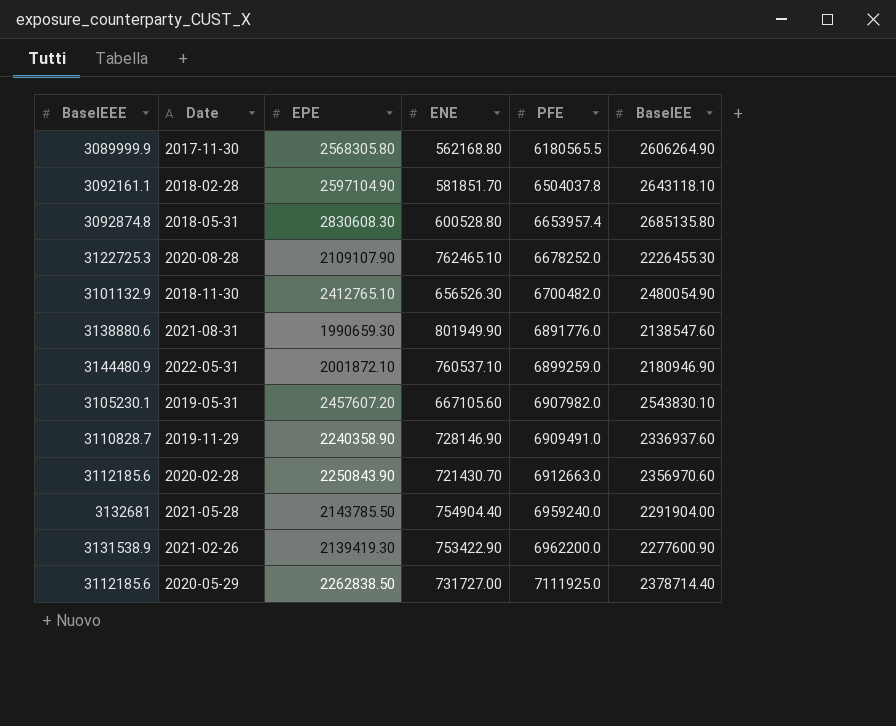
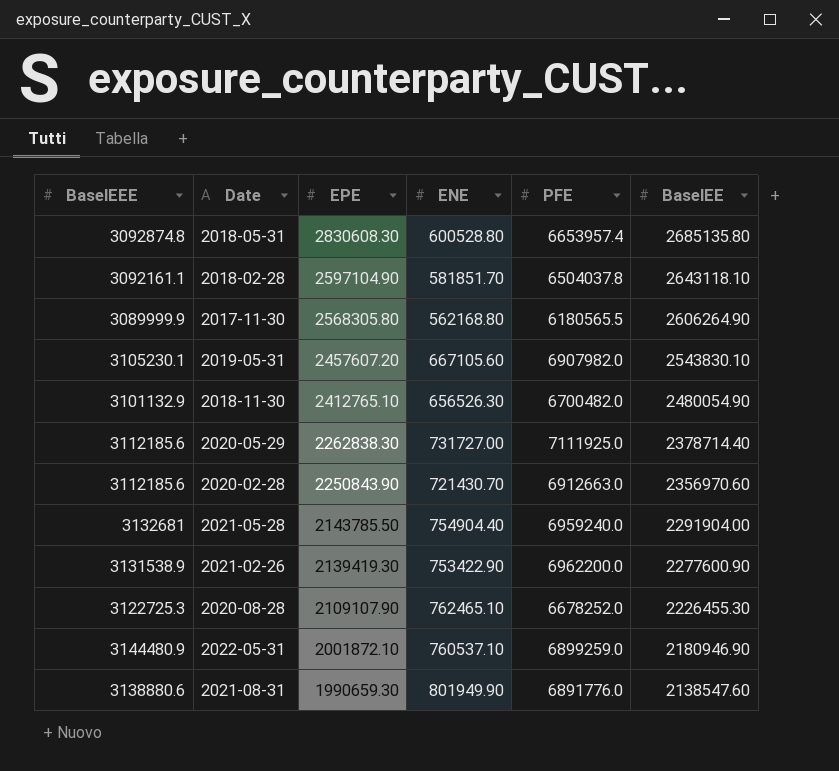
row order: PFE ascending -> EPE descending
row 2019-11-29: 3110828.7 | 2240358.90 | 728146.90 | 6909491.0 | 2336937.60 -> none
2020-05-29 | EPE: 2262838.50 -> 2262838.30

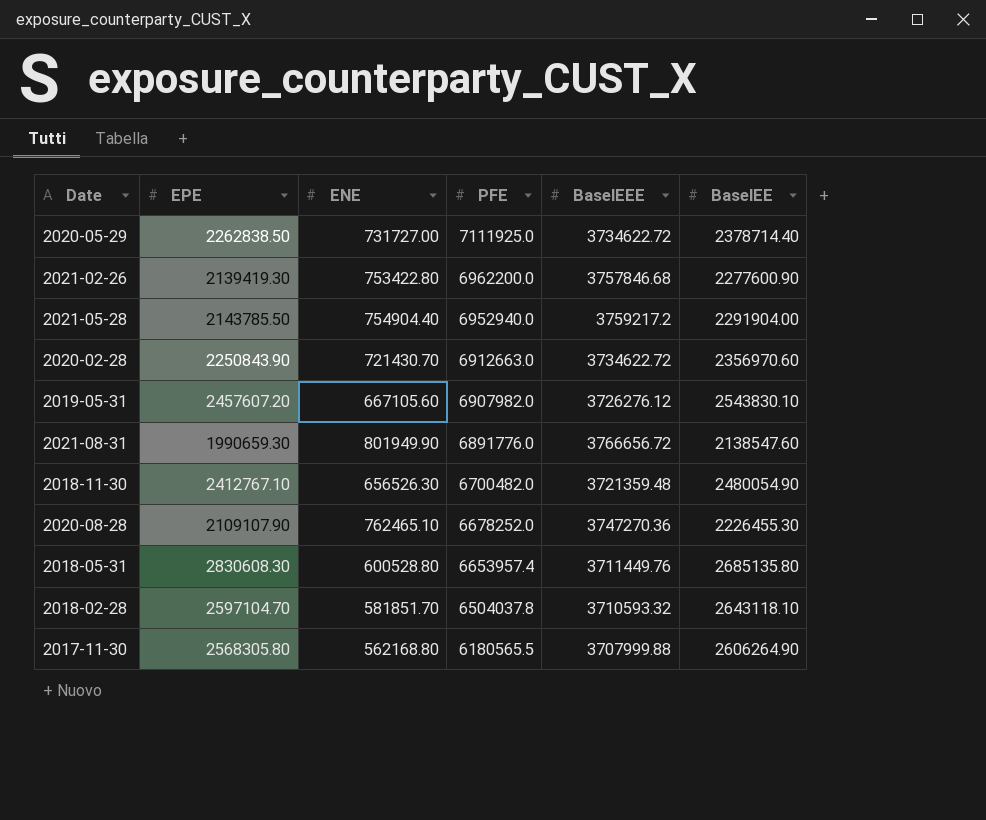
row order: EPE descending -> PFE descending
column BaselEEE | position: 1 -> 5
row 2022-05-31: 3144480.9 | 2001872.10 | 760537.10 | 6899259.0 | 2180946.90 -> none
2020-05-29 | EPE: 2262838.30 -> 2262838.50
2020-05-29 | BaselEEE: 3112185.6 -> 3734622.72
2021-02-26 | ENE: 753422.90 -> 753422.80
2021-02-26 | BaselEEE: 3131538.9 -> 3757846.68
2021-05-28 | PFE: 6959240.0 -> 6952940.0
2021-05-28 | BaselEEE: 3132681 -> 3759217.2
2020-02-28 | BaselEEE: 3112185.6 -> 3734622.72
2019-05-31 | BaselEEE: 3105230.1 -> 3726276.12
2021-08-31 | BaselEEE: 3138880.6 -> 3766656.72
2018-11-30 | EPE: 2412765.10 -> 2412767.10
2018-11-30 | BaselEEE: 3101132.9 -> 3721359.48
2020-08-28 | BaselEEE: 3122725.3 -> 3747270.36
2018-05-31 | BaselEEE: 3092874.8 -> 3711449.76
2018-02-28 | EPE: 2597104.90 -> 2597104.70
2018-02-28 | BaselEEE: 3092161.1 -> 3710593.32
2017-11-30 | BaselEEE: 3089999.9 -> 3707999.88

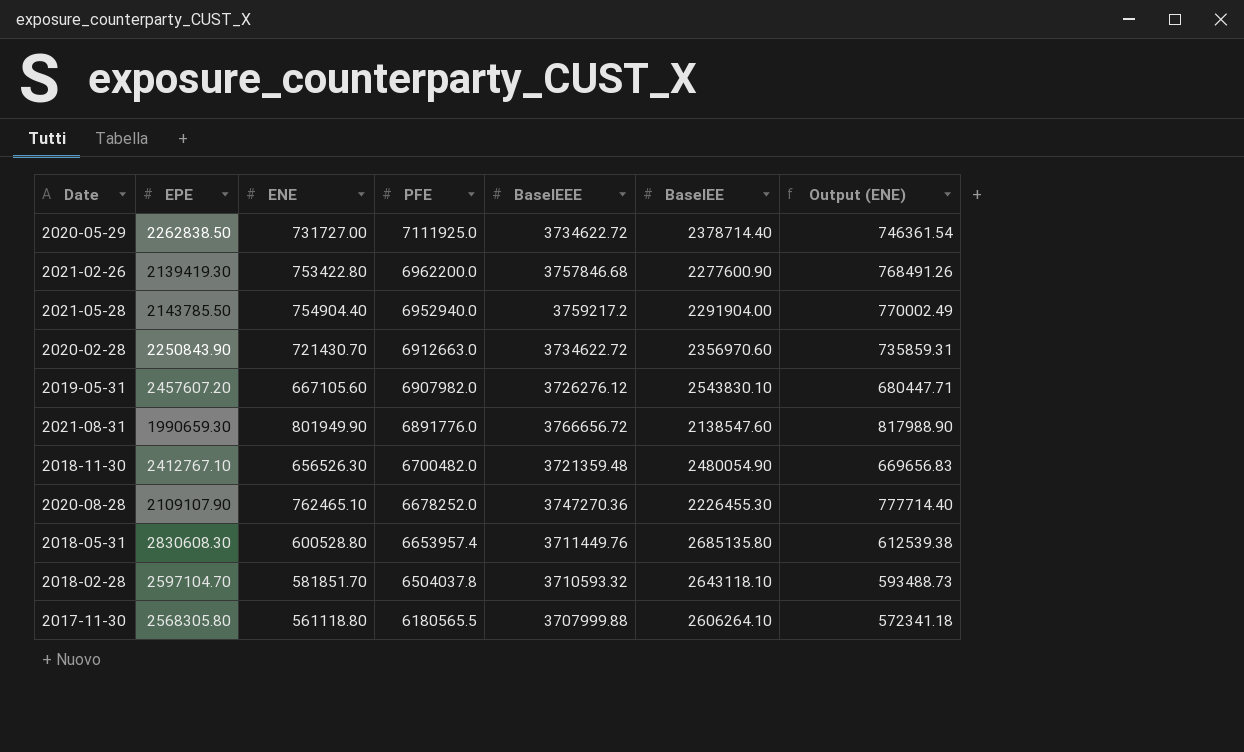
column Output (ENE) | formula: none -> [ENE] * 1.02
2017-11-30 | ENE: 562168.80 -> 561118.80
2017-11-30 | BaselEE: 2606264.90 -> 2606264.10

